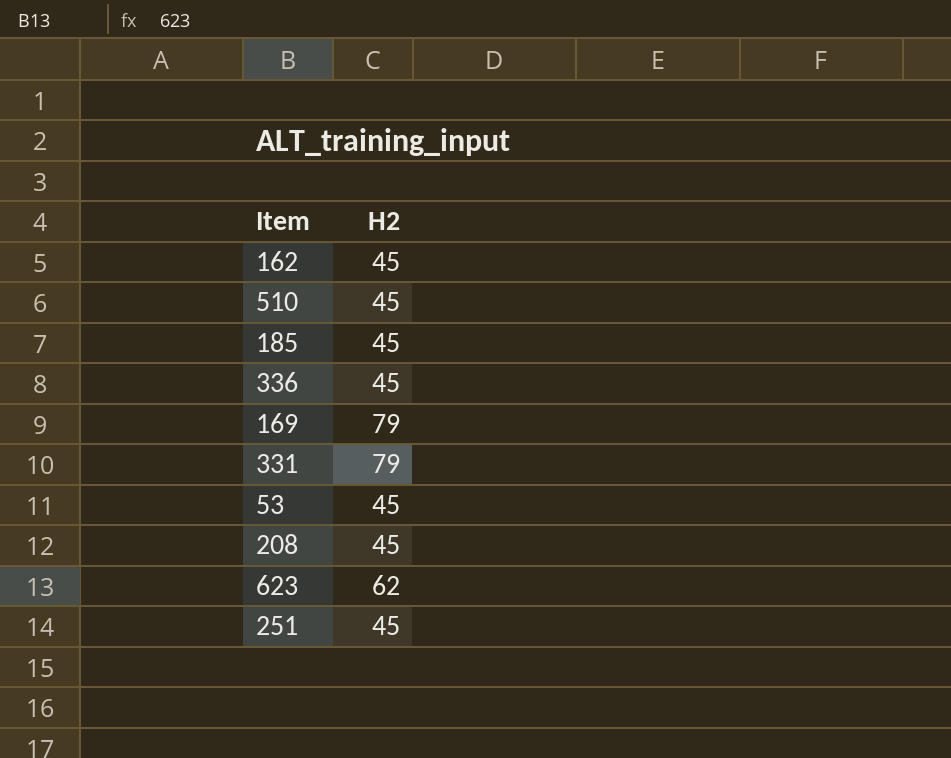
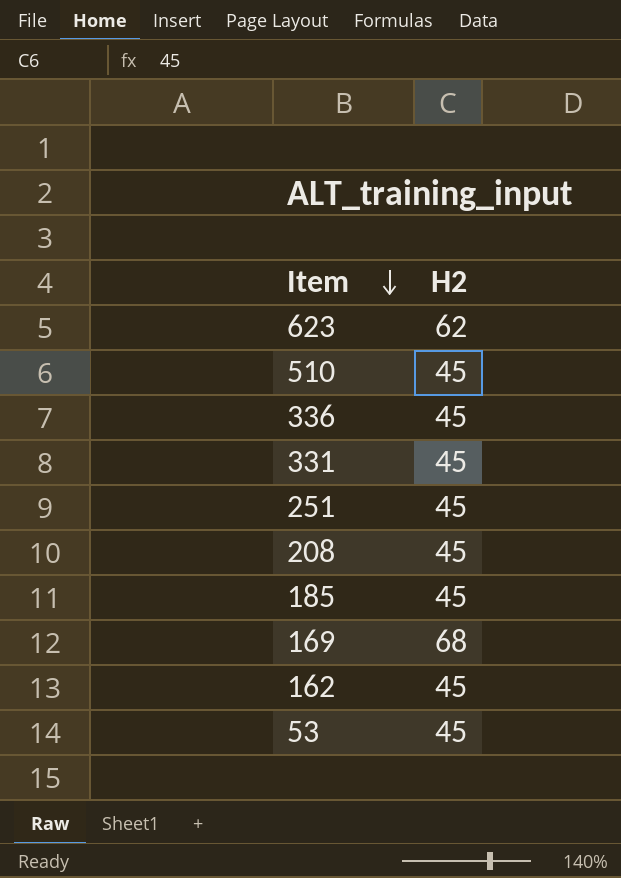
row order: none -> Item descending
331 | H2: 79 -> 45
169 | H2: 79 -> 68

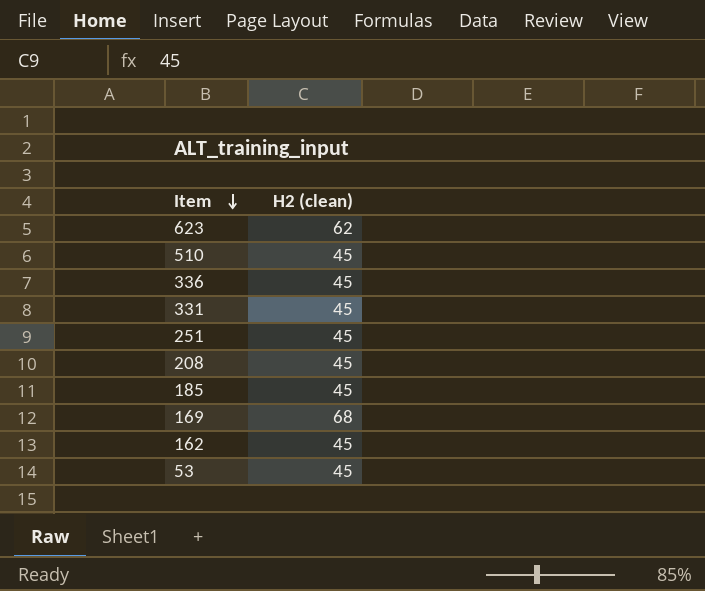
column name: H2 -> H2 (clean)

